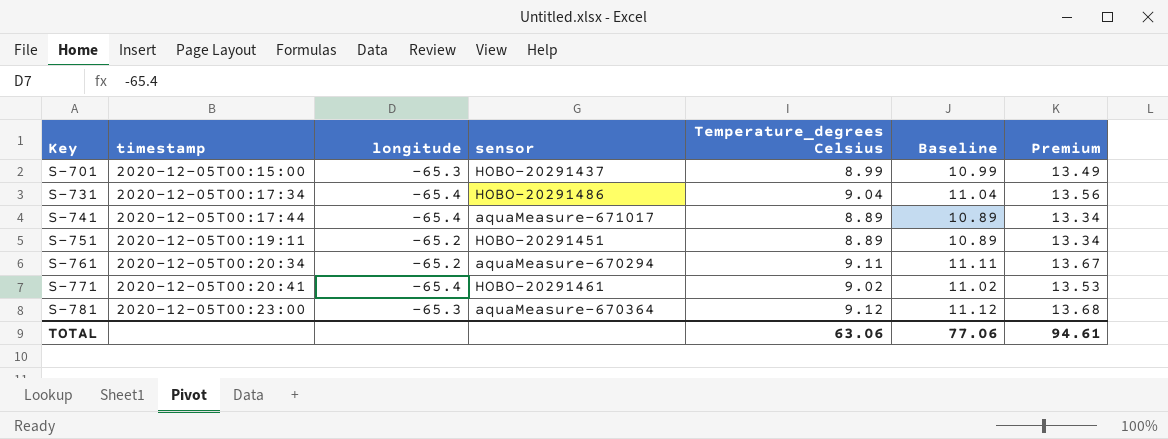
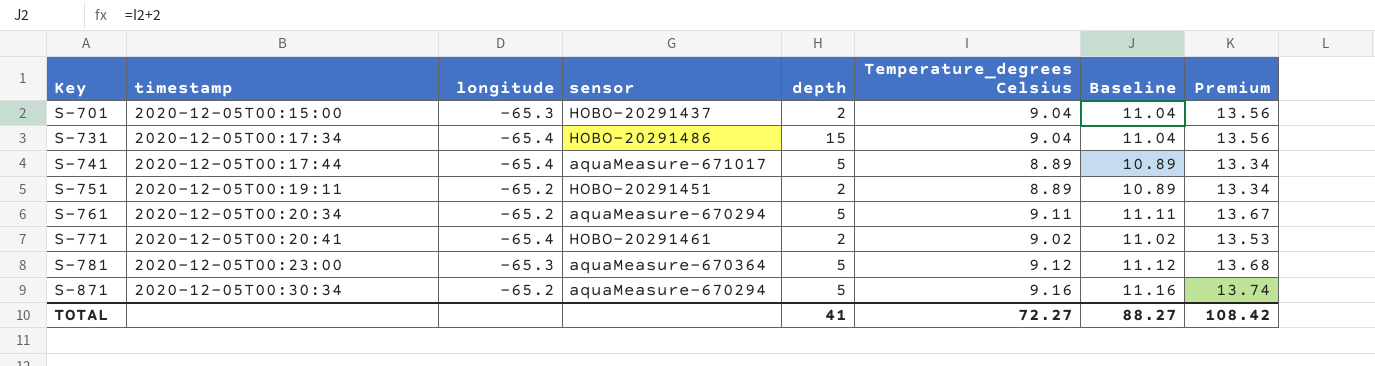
column depth | position: none -> 5
S-701 | Temperature_degrees Celsius: 8.99 -> 9.04
S-701 | Baseline: 10.99 -> 11.04
S-701 | Premium: 13.49 -> 13.56
row S-871: none -> 2020-12-05T00:30:34 | -65.2 | aquaMeasure-670294 | 5 | 9.16 | 11.16 | 13.74
TOTAL | Temperature_degrees Celsius: 63.06 -> 72.27
TOTAL | Baseline: 77.06 -> 88.27
TOTAL | Premium: 94.61 -> 108.42

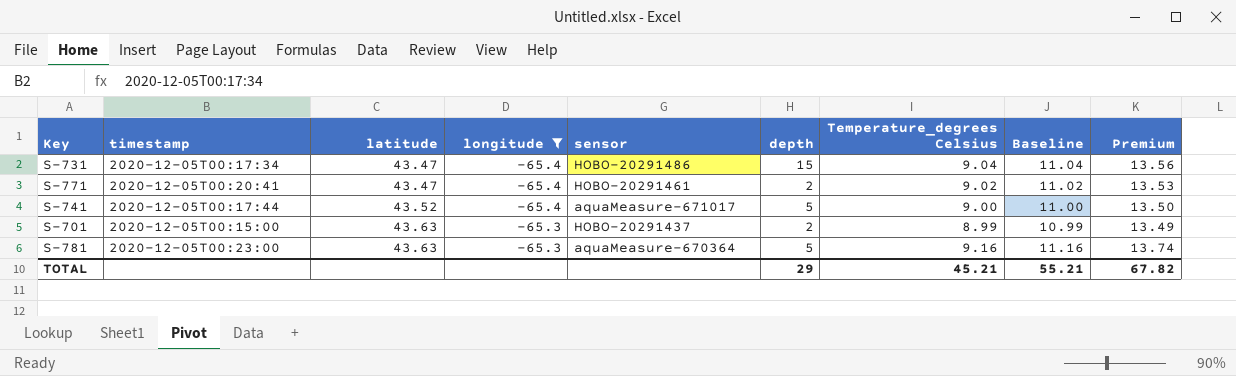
filter: none -> longitude != -65.2
row order: Key ascending -> latitude ascending
column latitude | position: none -> 3
S-741 | Temperature_degrees Celsius: 8.89 -> 9.00
S-741 | Baseline: 10.89 -> 11.00
S-741 | Premium: 13.34 -> 13.50
S-701 | Temperature_degrees Celsius: 9.04 -> 8.99
S-701 | Baseline: 11.04 -> 10.99
S-701 | Premium: 13.56 -> 13.49
S-781 | Temperature_degrees Celsius: 9.12 -> 9.16
S-781 | Baseline: 11.12 -> 11.16
S-781 | Premium: 13.68 -> 13.74
TOTAL | depth: 41 -> 29
TOTAL | Temperature_degrees Celsius: 72.27 -> 45.21
TOTAL | Baseline: 88.27 -> 55.21
TOTAL | Premium: 108.42 -> 67.82

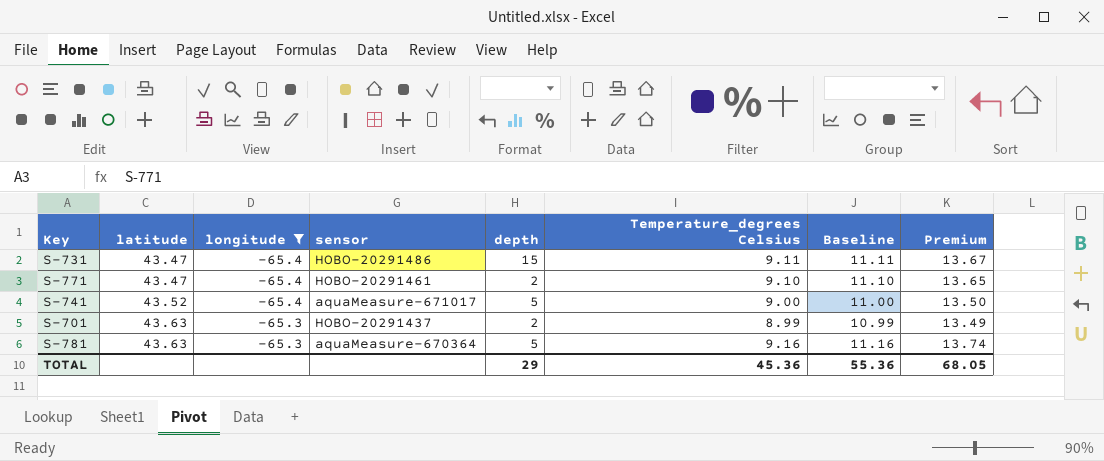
column timestamp | position: 2 -> none
S-731 | Temperature_degrees Celsius: 9.04 -> 9.11
S-731 | Baseline: 11.04 -> 11.11
S-731 | Premium: 13.56 -> 13.67
S-771 | Temperature_degrees Celsius: 9.02 -> 9.10
S-771 | Baseline: 11.02 -> 11.10
S-771 | Premium: 13.53 -> 13.65
TOTAL | Temperature_degrees Celsius: 45.21 -> 45.36
TOTAL | Baseline: 55.21 -> 55.36
TOTAL | Premium: 67.82 -> 68.05

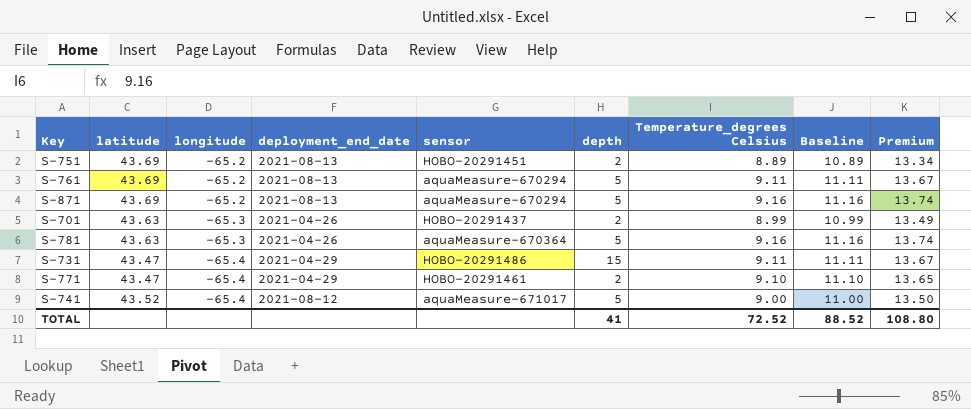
filter: longitude != -65.2 -> none
row order: latitude ascending -> longitude descending
column deployment_end_date | position: none -> 4
TOTAL | depth: 29 -> 41
TOTAL | Temperature_degrees Celsius: 45.36 -> 72.52
TOTAL | Baseline: 55.36 -> 88.52
TOTAL | Premium: 68.05 -> 108.80

